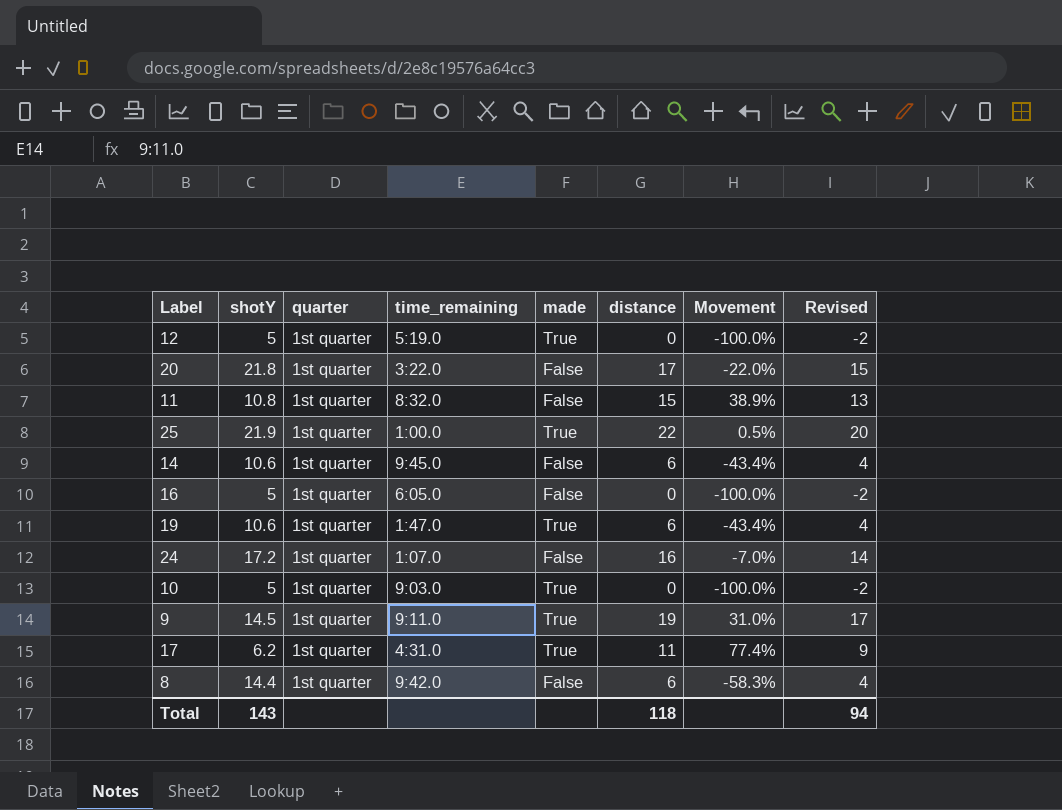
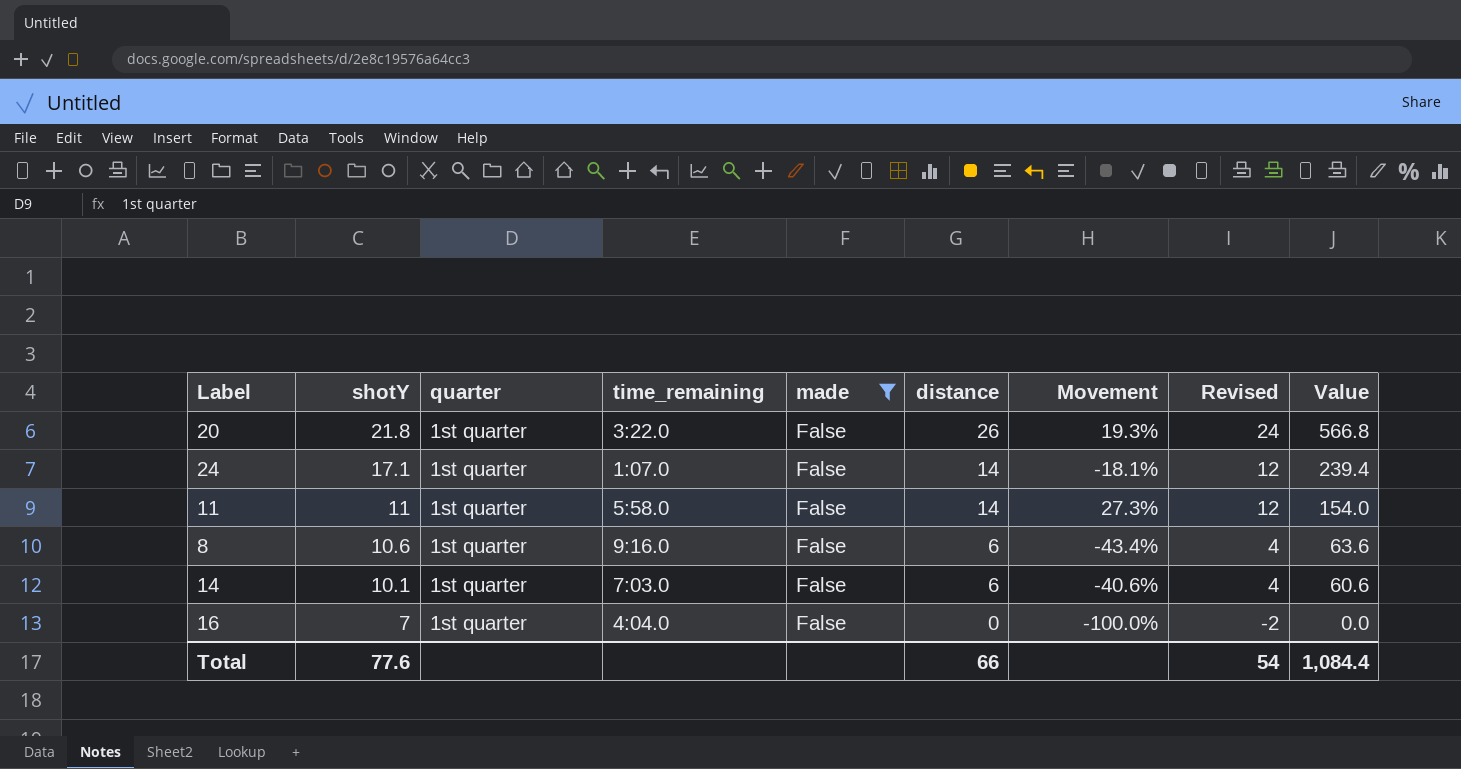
filter: none -> made = False
row order: none -> shotY descending
column Value | formula: none -> [shotY] * [distance]
20 | distance: 17 -> 26
20 | Movement: -22.0% -> 19.3%
20 | Revised: 15 -> 24
24 | shotY: 17.2 -> 17.1
24 | distance: 16 -> 14
24 | Movement: -7.0% -> -18.1%
24 | Revised: 14 -> 12
11 | shotY: 10.8 -> 11
11 | time_remaining: 8:32.0 -> 5:58.0
11 | distance: 15 -> 14
11 | Movement: 38.9% -> 27.3%
11 | Revised: 13 -> 12
8 | shotY: 14.4 -> 10.6
8 | time_remaining: 9:42.0 -> 9:16.0
8 | Movement: -58.3% -> -43.4%
14 | shotY: 10.6 -> 10.1
14 | time_remaining: 9:45.0 -> 7:03.0
14 | Movement: -43.4% -> -40.6%
16 | shotY: 5 -> 7
16 | time_remaining: 6:05.0 -> 4:04.0
Total | shotY: 143 -> 77.6
Total | distance: 118 -> 66
Total | Revised: 94 -> 54

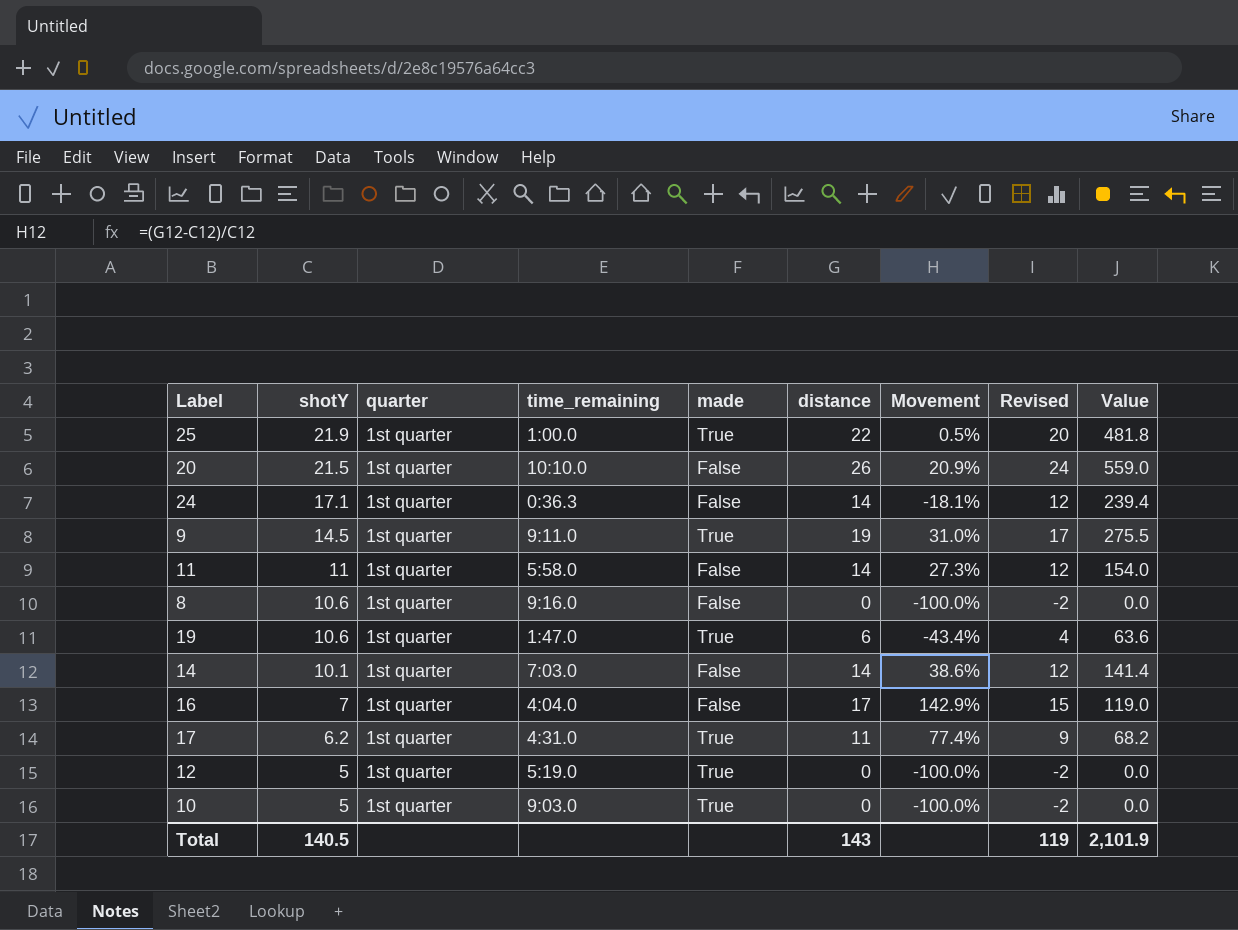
filter: made = False -> none
20 | shotY: 21.8 -> 21.5
20 | time_remaining: 3:22.0 -> 10:10.0
20 | Movement: 19.3% -> 20.9%
20 | Value: 566.8 -> 559.0
24 | time_remaining: 1:07.0 -> 0:36.3
8 | distance: 6 -> 0
8 | Movement: -43.4% -> -100.0%
8 | Revised: 4 -> -2
8 | Value: 63.6 -> 0.0
14 | distance: 6 -> 14
14 | Movement: -40.6% -> 38.6%
14 | Revised: 4 -> 12
14 | Value: 60.6 -> 141.4
16 | distance: 0 -> 17
16 | Movement: -100.0% -> 142.9%
16 | Revised: -2 -> 15
16 | Value: 0.0 -> 119.0
Total | shotY: 77.6 -> 140.5
Total | distance: 66 -> 143
Total | Revised: 54 -> 119
Total | Value: 1,084.4 -> 2,101.9

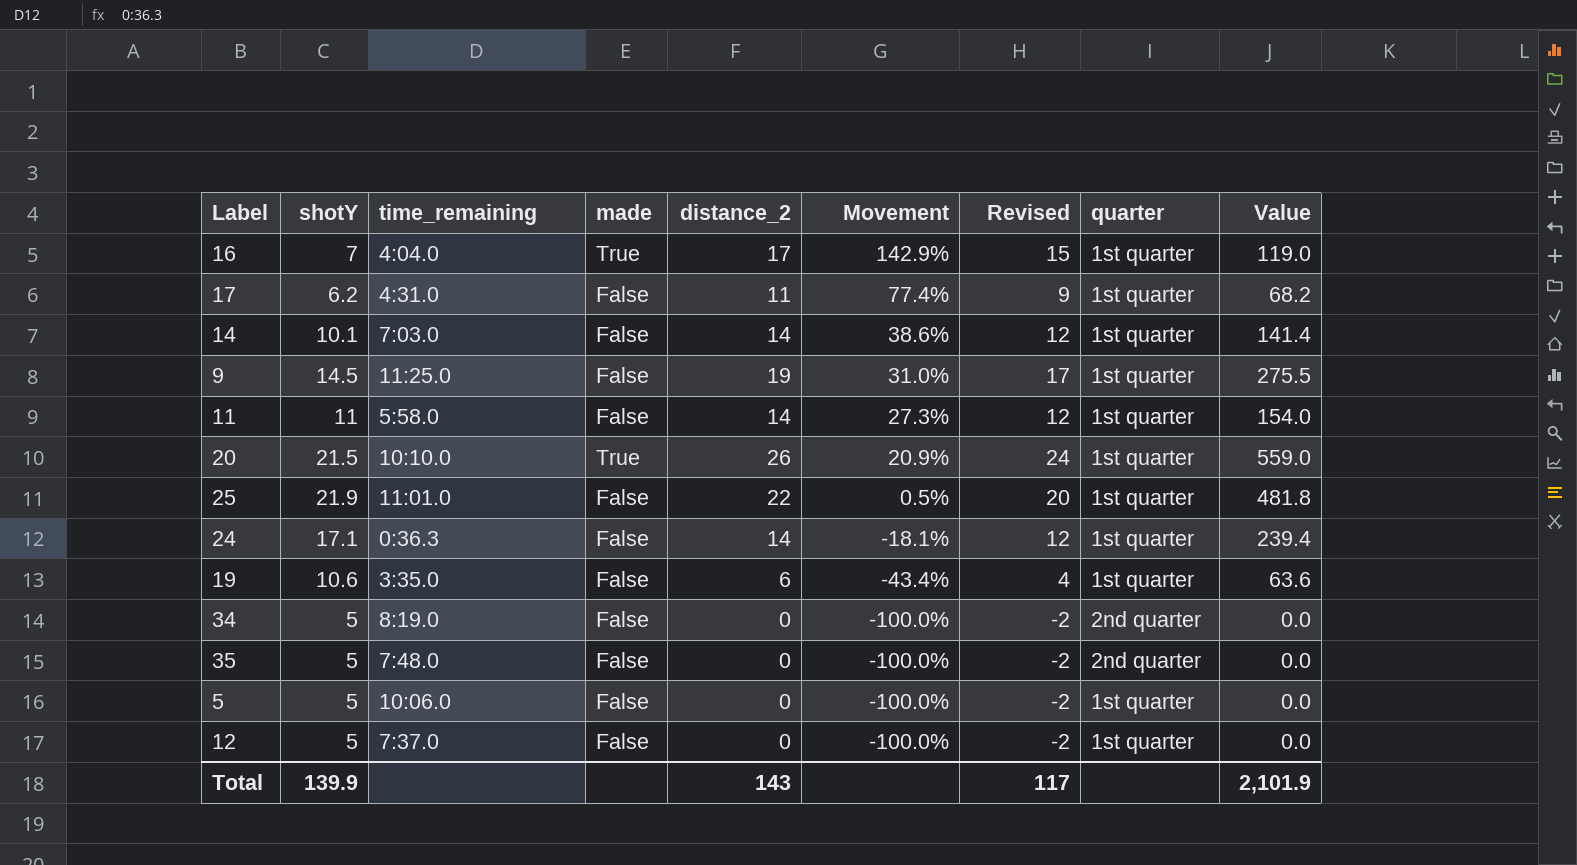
row order: shotY descending -> Movement descending
column name: distance -> distance_2
column quarter | position: 3 -> 8
row 8: 10.6 | 1st quarter | 9:16.0 | False | 0 | -100.0% | -2 | 0.0 -> none
row 10: 5 | 1st quarter | 9:03.0 | True | 0 | -100.0% | -2 | 0.0 -> none
16 | made: False -> True
17 | made: True -> False
9 | time_remaining: 9:11.0 -> 11:25.0
9 | made: True -> False
20 | made: False -> True
25 | time_remaining: 1:00.0 -> 11:01.0
25 | made: True -> False
19 | time_remaining: 1:47.0 -> 3:35.0
19 | made: True -> False
row 34: none -> 5 | 8:19.0 | False | 0 | -100.0% | -2 | 2nd quarter | 0.0
row 35: none -> 5 | 7:48.0 | False | 0 | -100.0% | -2 | 2nd quarter | 0.0
row 5: none -> 5 | 10:06.0 | False | 0 | -100.0% | -2 | 1st quarter | 0.0
12 | time_remaining: 5:19.0 -> 7:37.0
12 | made: True -> False
Total | shotY: 140.5 -> 139.9
Total | Revised: 119 -> 117

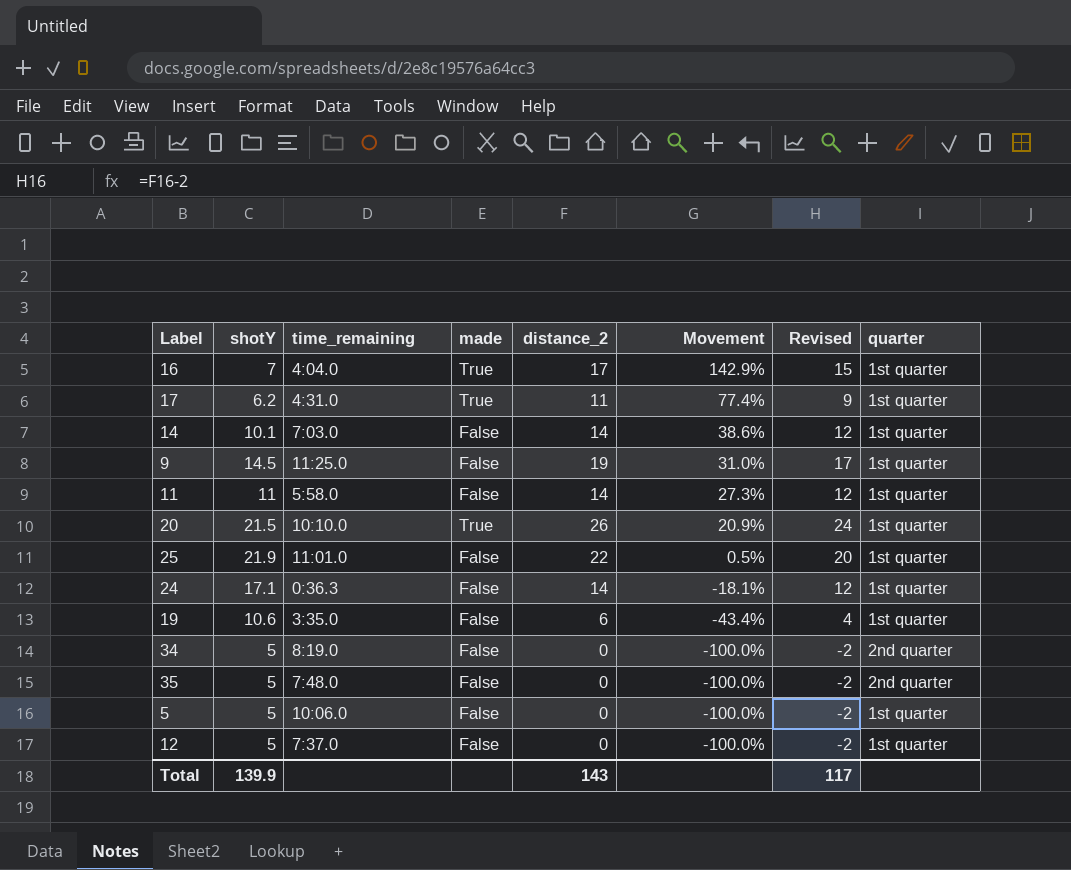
column Value | formula: [shotY] * [distance_2] -> none
17 | made: False -> True

